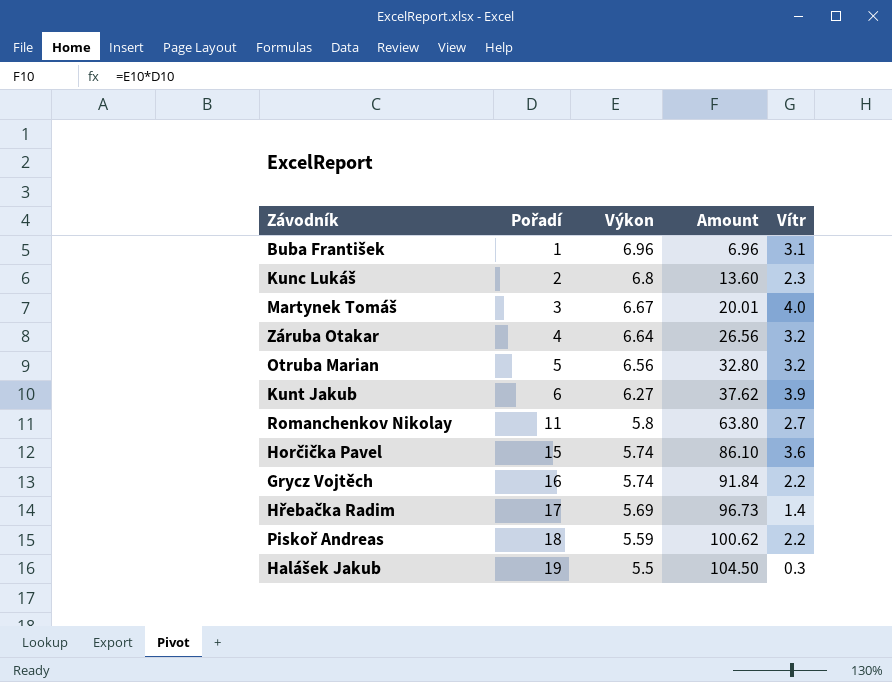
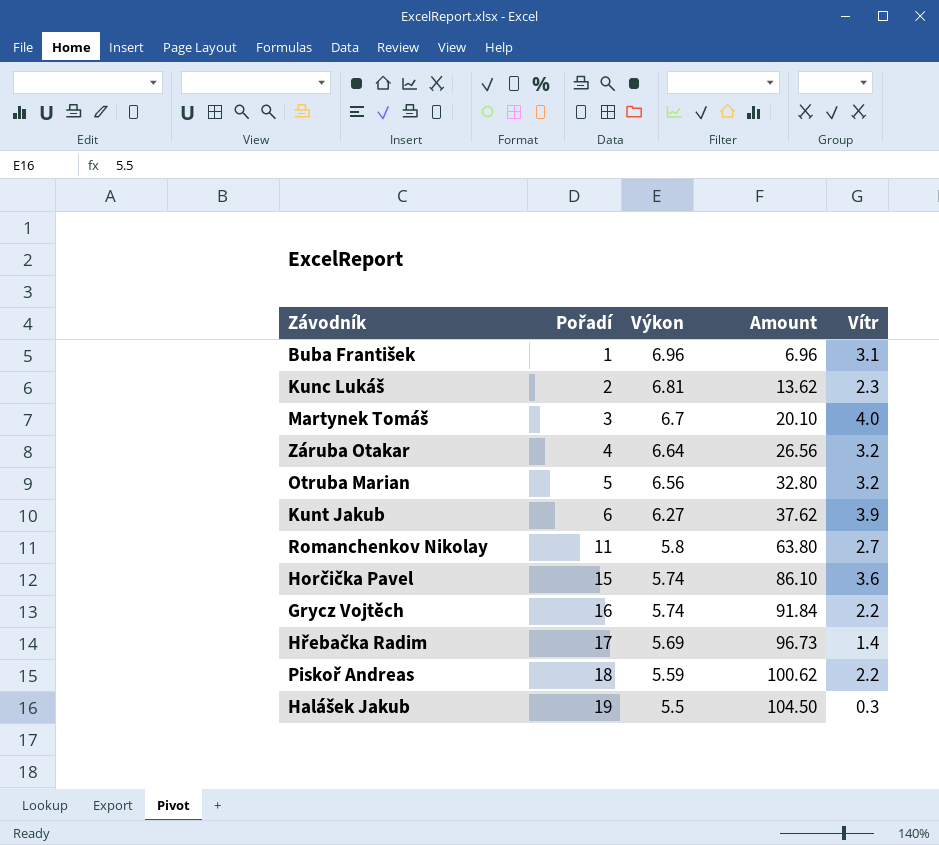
Kunc Lukáš | Výkon: 6.8 -> 6.81
Kunc Lukáš | Amount: 13.60 -> 13.62
Martynek Tomáš | Výkon: 6.67 -> 6.7
Martynek Tomáš | Amount: 20.01 -> 20.10

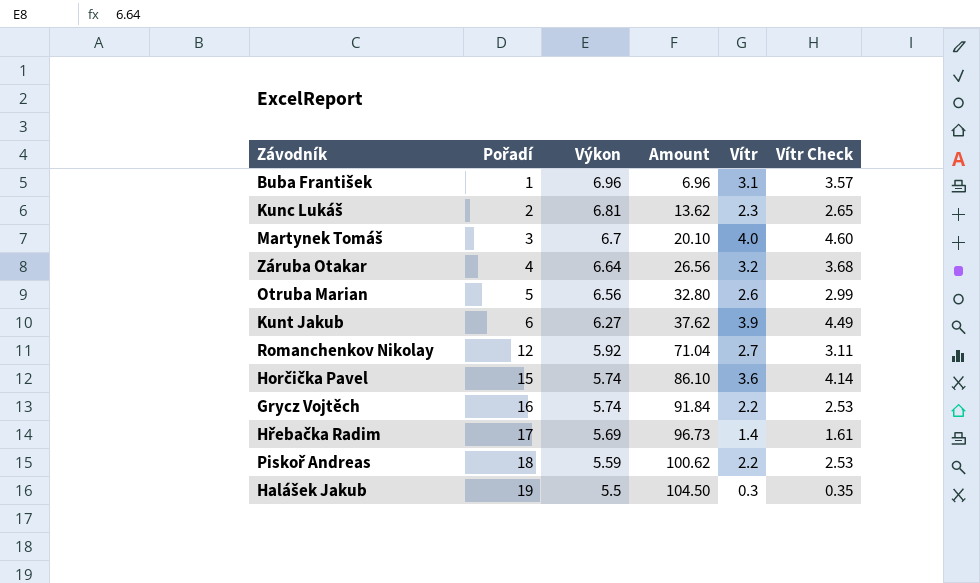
column Vítr Check | formula: none -> [Vítr] * 1.15
Otruba Marian | Vítr: 3.2 -> 2.6
Romanchenkov Nikolay | Pořadí: 11 -> 12
Romanchenkov Nikolay | Výkon: 5.8 -> 5.92
Romanchenkov Nikolay | Amount: 63.80 -> 71.04

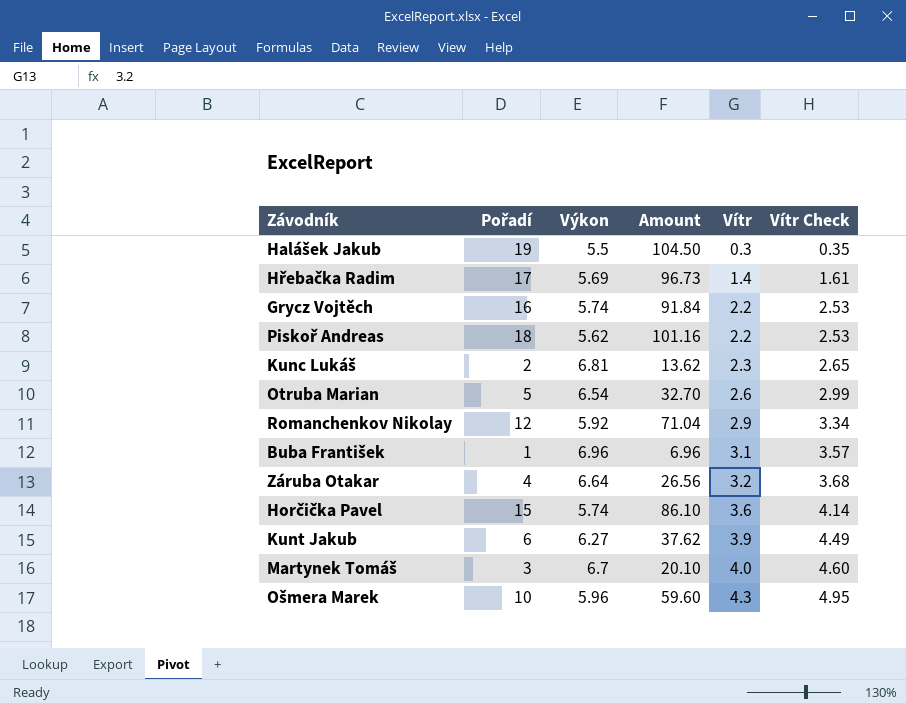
row order: Pořadí ascending -> Vítr ascending
Piskoř Andreas | Výkon: 5.59 -> 5.62
Piskoř Andreas | Amount: 100.62 -> 101.16
Otruba Marian | Výkon: 6.56 -> 6.54
Otruba Marian | Amount: 32.80 -> 32.70
Romanchenkov Nikolay | Vítr: 2.7 -> 2.9
Romanchenkov Nikolay | Vítr Check: 3.11 -> 3.34
row Ošmera Marek: none -> 10 | 5.96 | 59.60 | 4.3 | 4.95

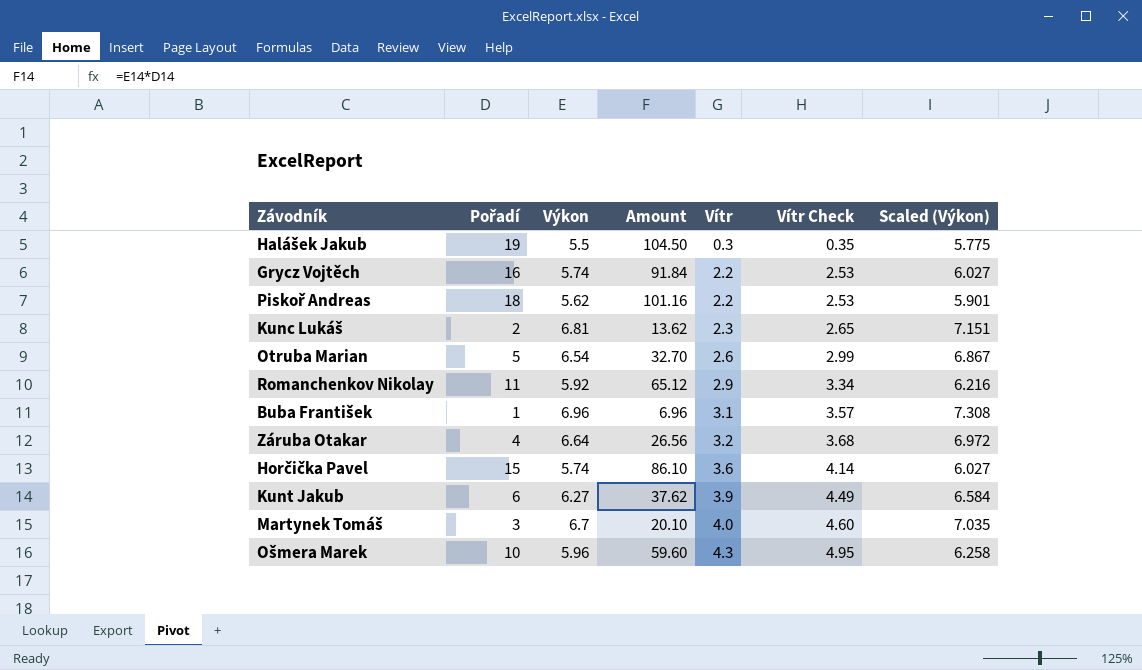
column Scaled (Výkon) | formula: none -> [Výkon] * 1.05
row Hřebačka Radim: 17 | 5.69 | 96.73 | 1.4 | 1.61 -> none
Romanchenkov Nikolay | Pořadí: 12 -> 11
Romanchenkov Nikolay | Amount: 71.04 -> 65.12

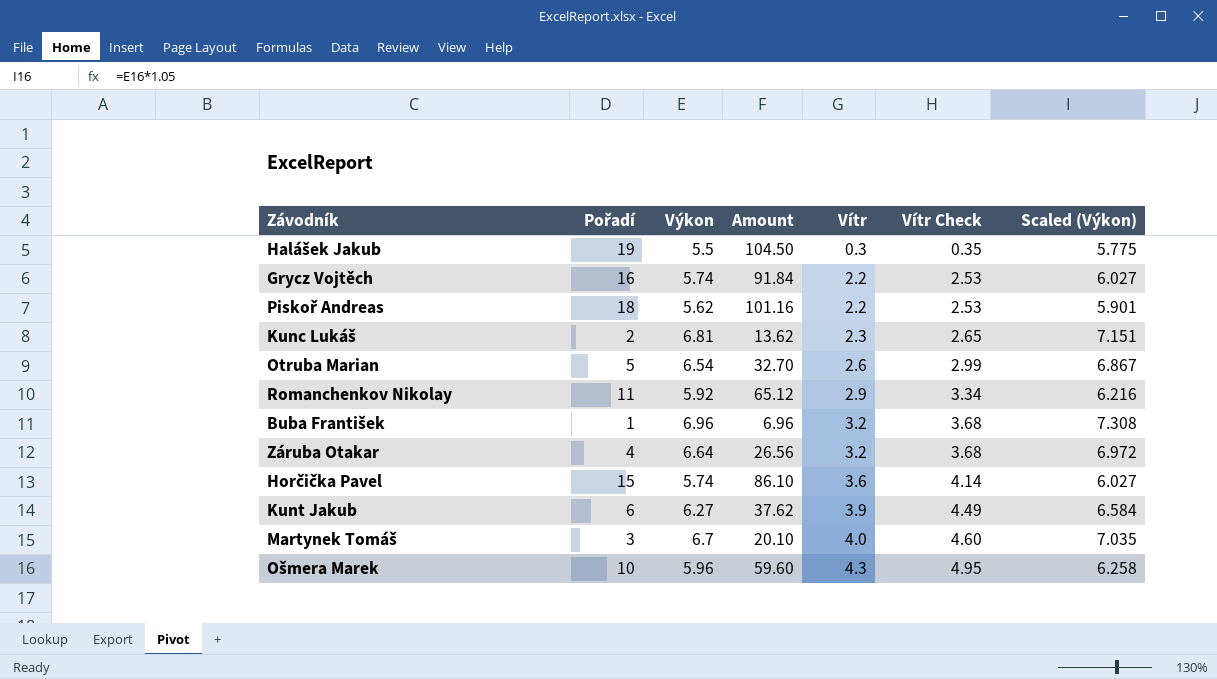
Buba František | Vítr: 3.1 -> 3.2
Buba František | Vítr Check: 3.57 -> 3.68

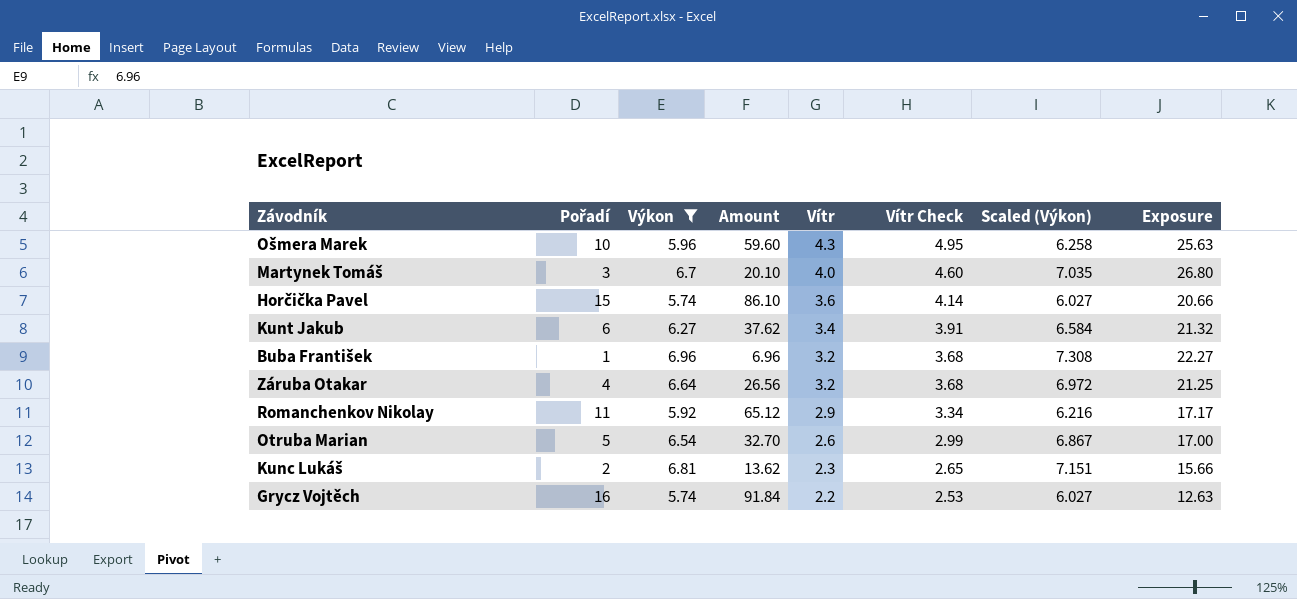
filter: none -> Výkon >= 5.74
row order: Vítr ascending -> Vítr descending
column Exposure | formula: none -> [Výkon] * [Vítr]
Kunt Jakub | Vítr: 3.9 -> 3.4
Kunt Jakub | Vítr Check: 4.49 -> 3.91

